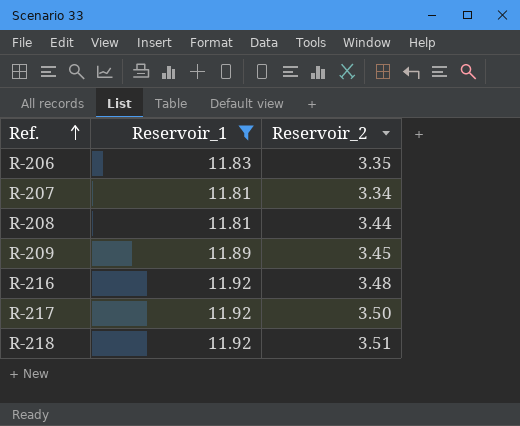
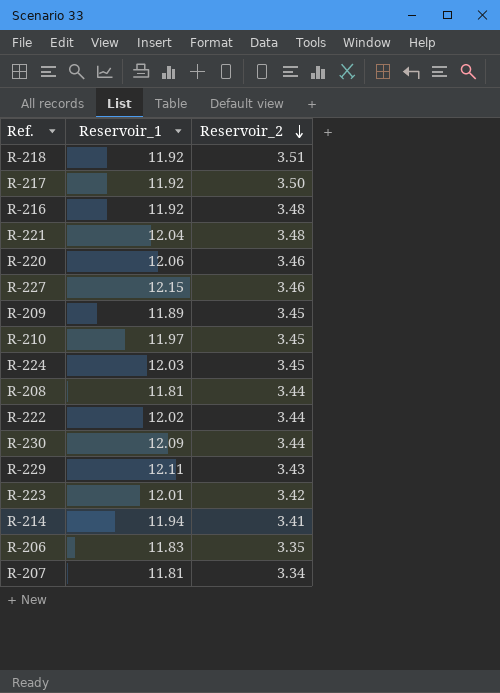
filter: Reservoir_1 <= 11.92 -> none
row order: Ref. ascending -> Reservoir_2 descending

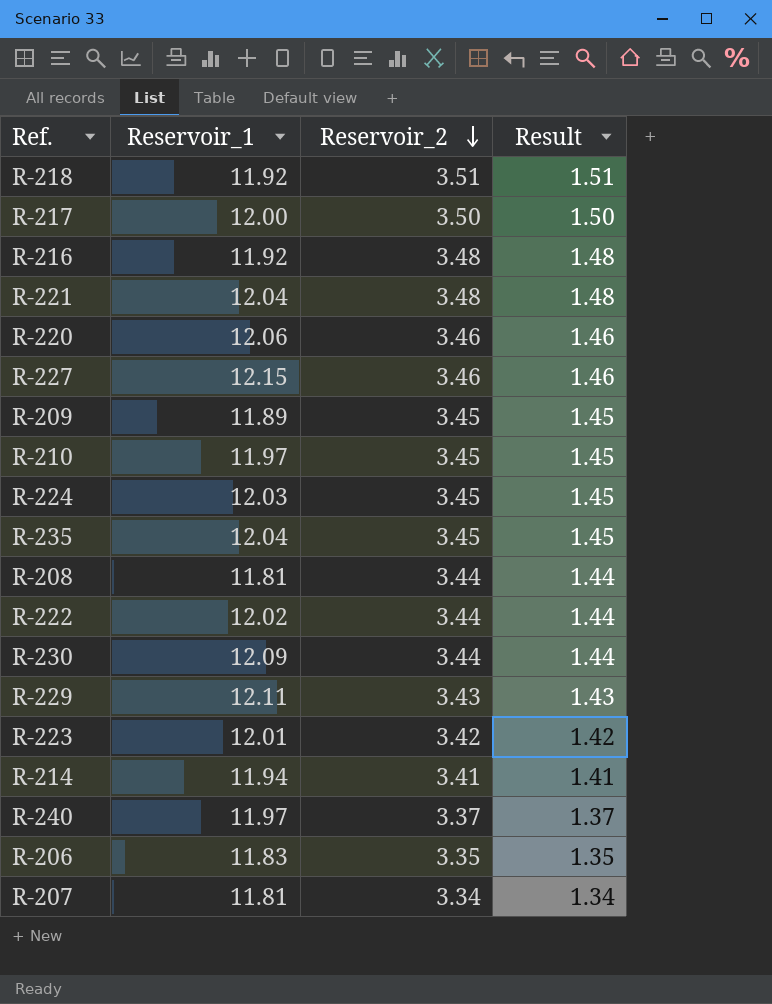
column Result | formula: none -> [Reservoir_2] - 2
R-217 | Reservoir_1: 11.92 -> 12.00
row R-235: none -> 12.04 | 3.45 | 1.45
row R-240: none -> 11.97 | 3.37 | 1.37

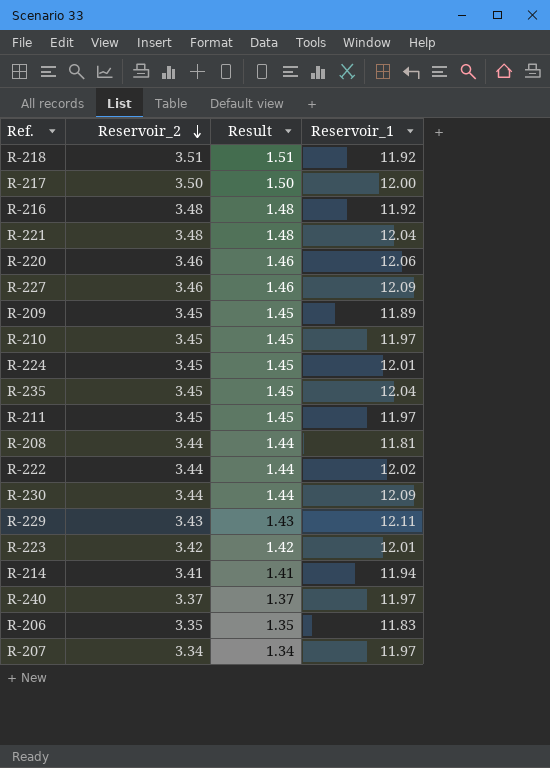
column Reservoir_1 | position: 2 -> 4
R-227 | Reservoir_1: 12.15 -> 12.09
R-224 | Reservoir_1: 12.03 -> 12.01
row R-211: none -> 3.45 | 1.45 | 11.97
R-207 | Reservoir_1: 11.81 -> 11.97

